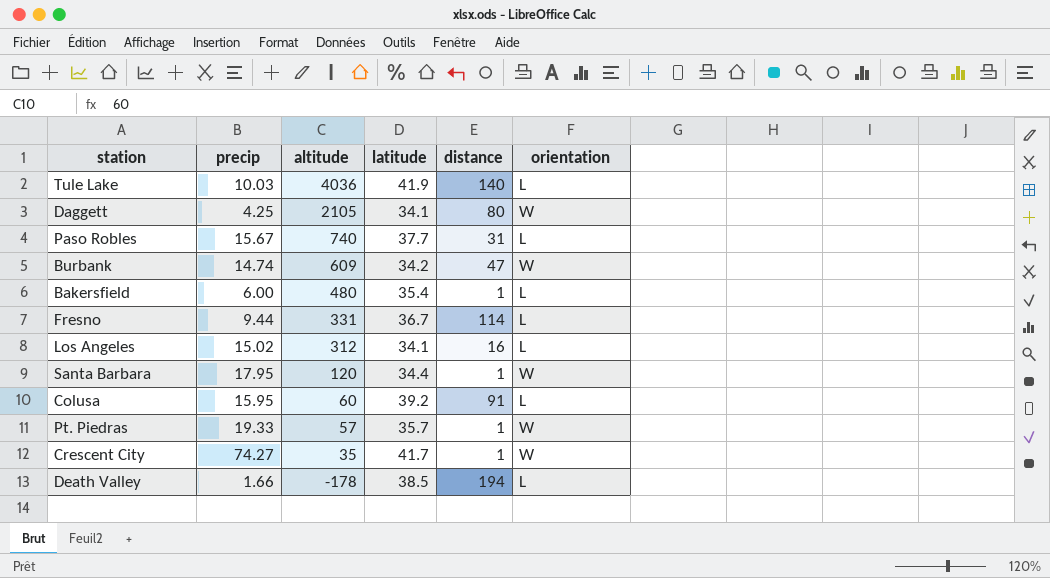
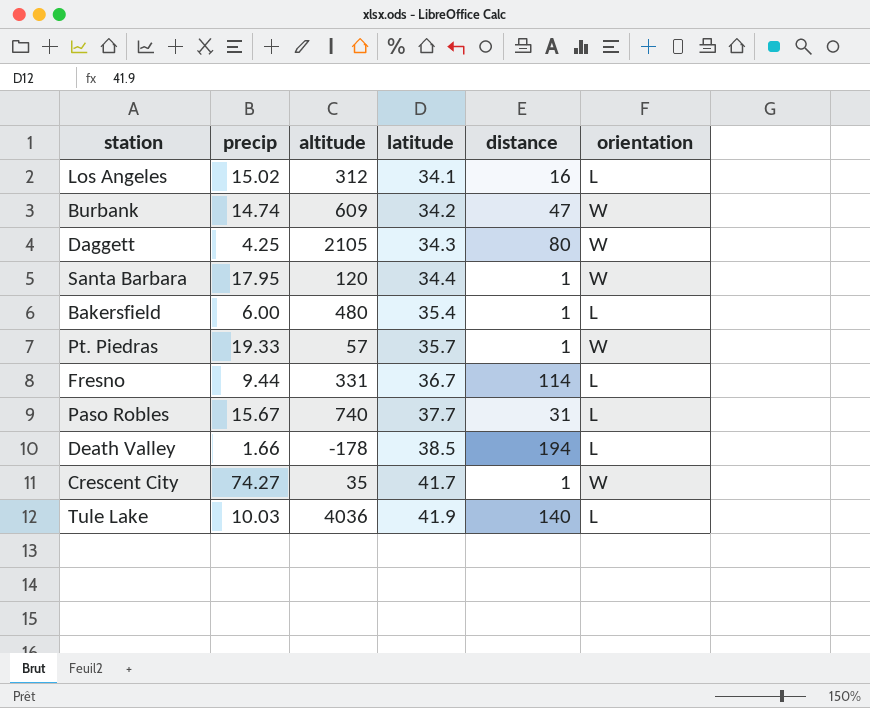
row order: altitude descending -> latitude ascending
row Colusa: 15.95 | 60 | 39.2 | 91 | L -> none
Daggett | latitude: 34.1 -> 34.3

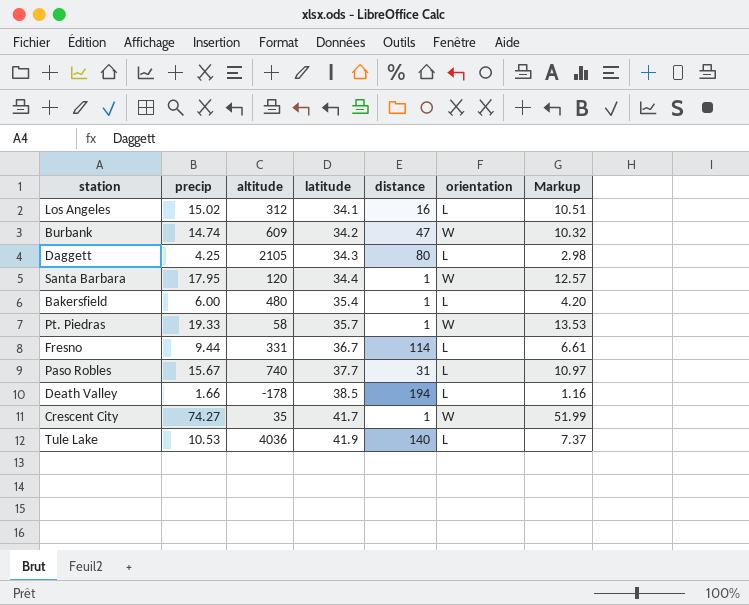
column Markup | formula: none -> [precip] * 0.7
Daggett | orientation: W -> L
Pt. Piedras | altitude: 57 -> 58
Tule Lake | precip: 10.03 -> 10.53

